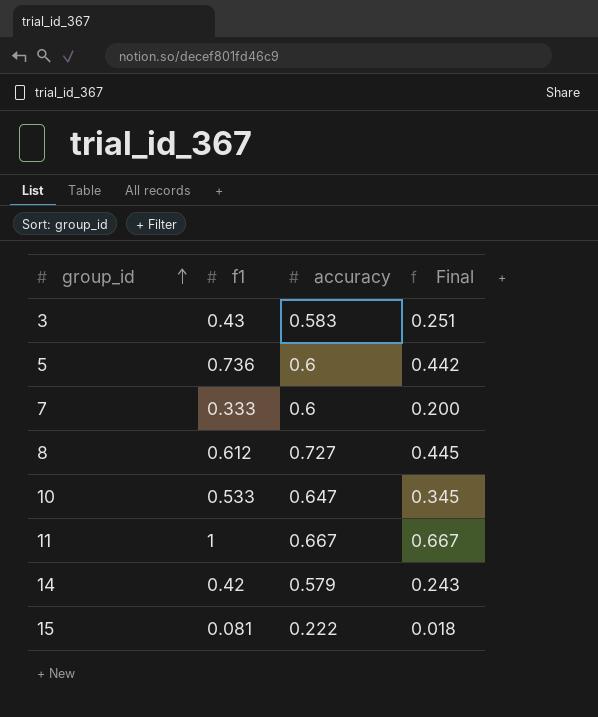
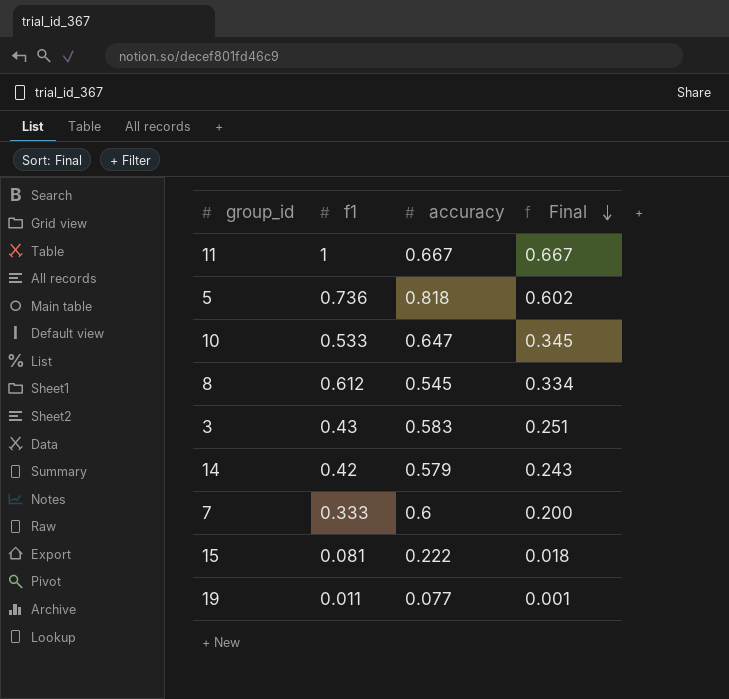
row order: group_id ascending -> Final descending
5 | accuracy: 0.6 -> 0.818
5 | Final: 0.442 -> 0.602
8 | accuracy: 0.727 -> 0.545
8 | Final: 0.445 -> 0.334
row 19: none -> 0.011 | 0.077 | 0.001

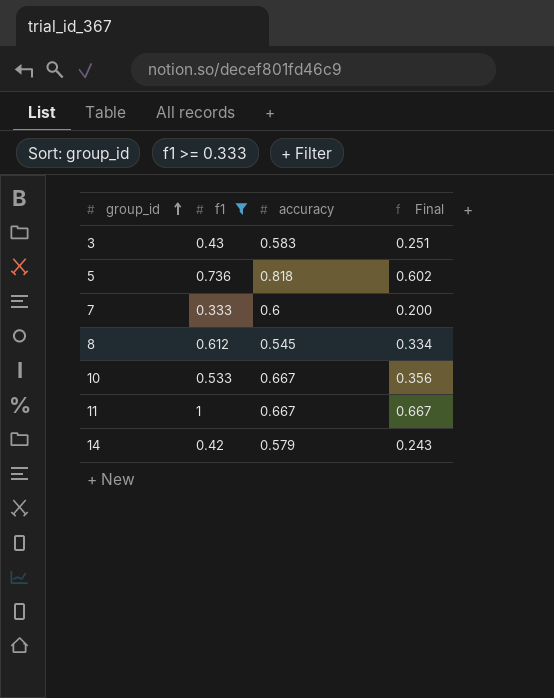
filter: none -> f1 >= 0.333
row order: Final descending -> group_id ascending
10 | accuracy: 0.647 -> 0.667
10 | Final: 0.345 -> 0.356

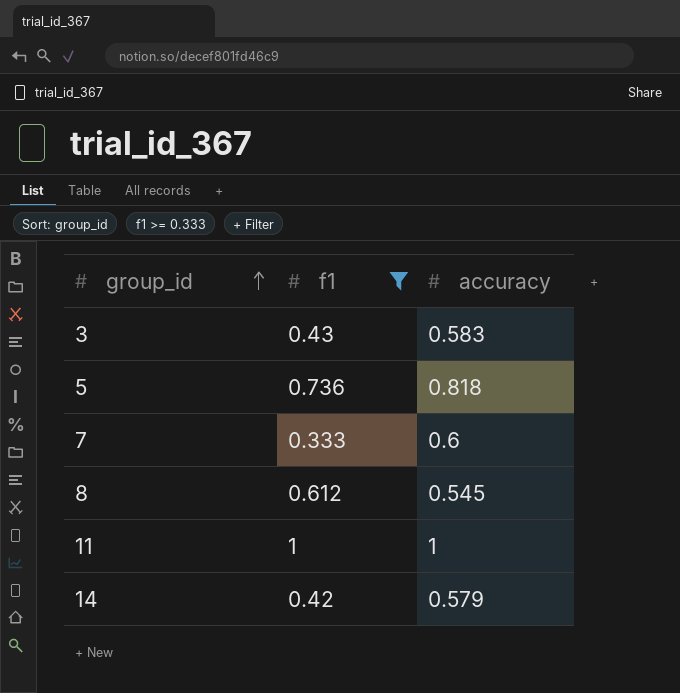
column Final | formula: [f1] * [accuracy] -> none
row 10: 0.533 | 0.667 | 0.356 -> none
11 | accuracy: 0.667 -> 1

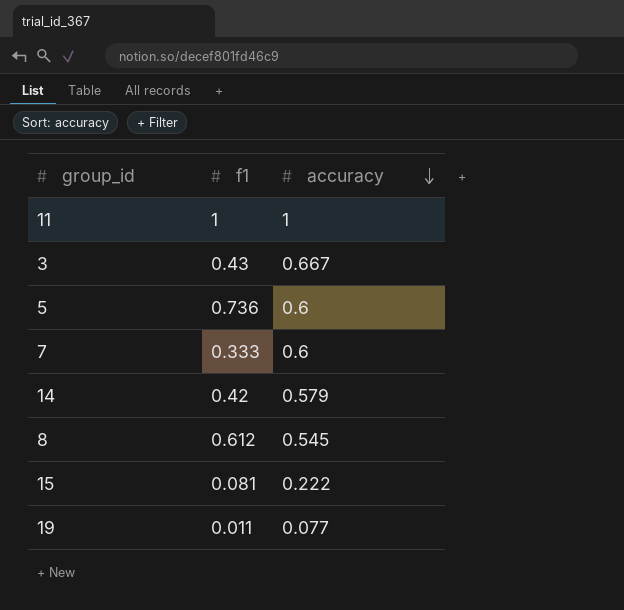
filter: f1 >= 0.333 -> none
row order: group_id ascending -> accuracy descending
3 | accuracy: 0.583 -> 0.667
5 | accuracy: 0.818 -> 0.6

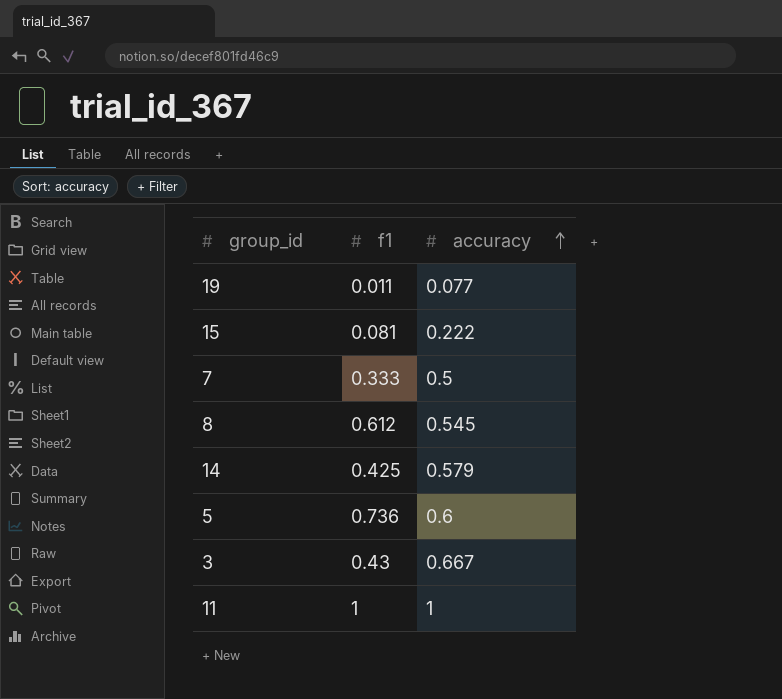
row order: accuracy descending -> accuracy ascending
7 | accuracy: 0.6 -> 0.5
14 | f1: 0.42 -> 0.425

